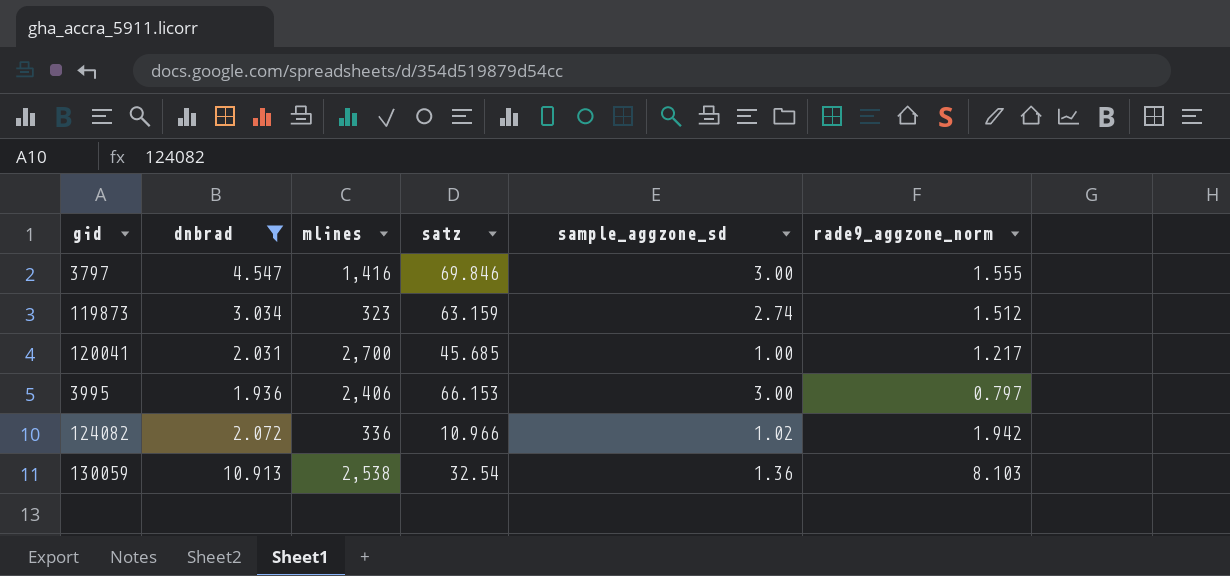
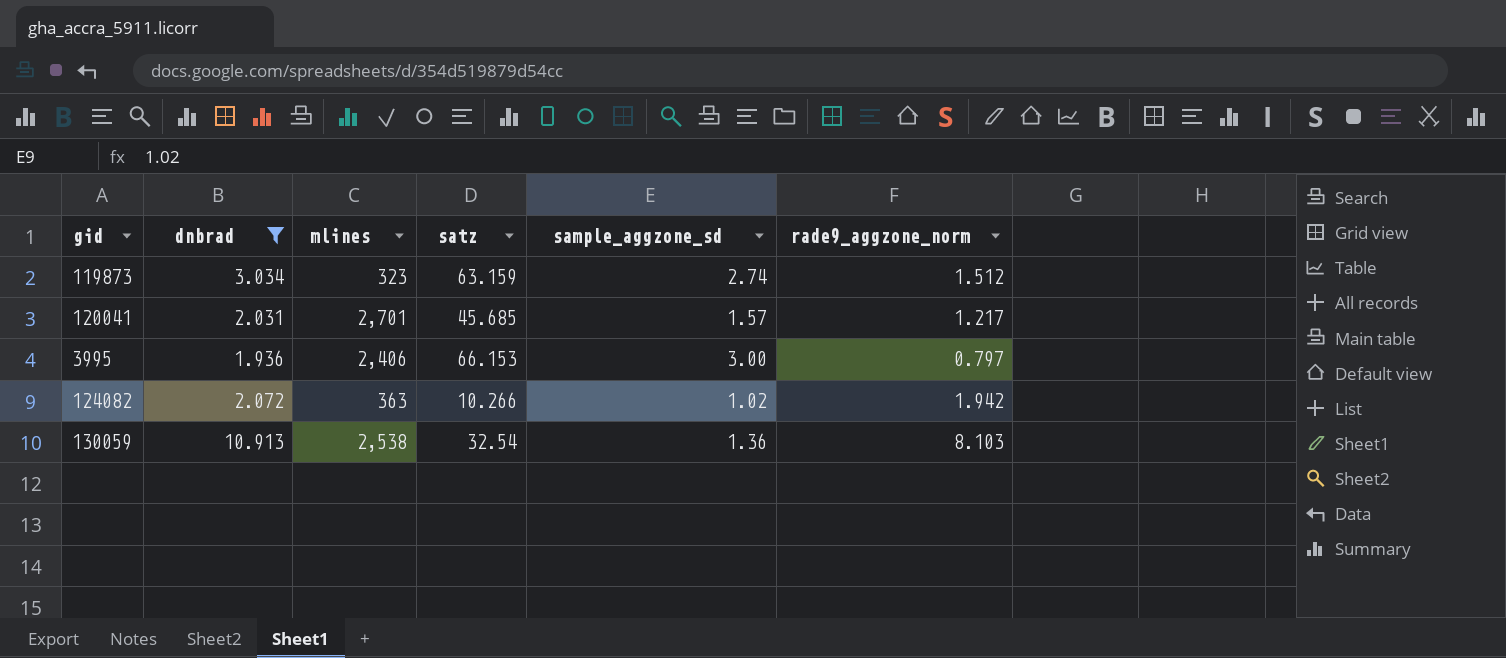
row 3797: 4.547 | 1,416 | 69.846 | 3.00 | 1.555 -> none
120041 | mlines: 2,700 -> 2,701
120041 | sample_aggzone_sd: 1.00 -> 1.57
124082 | mlines: 336 -> 363
124082 | satz: 10.966 -> 10.266

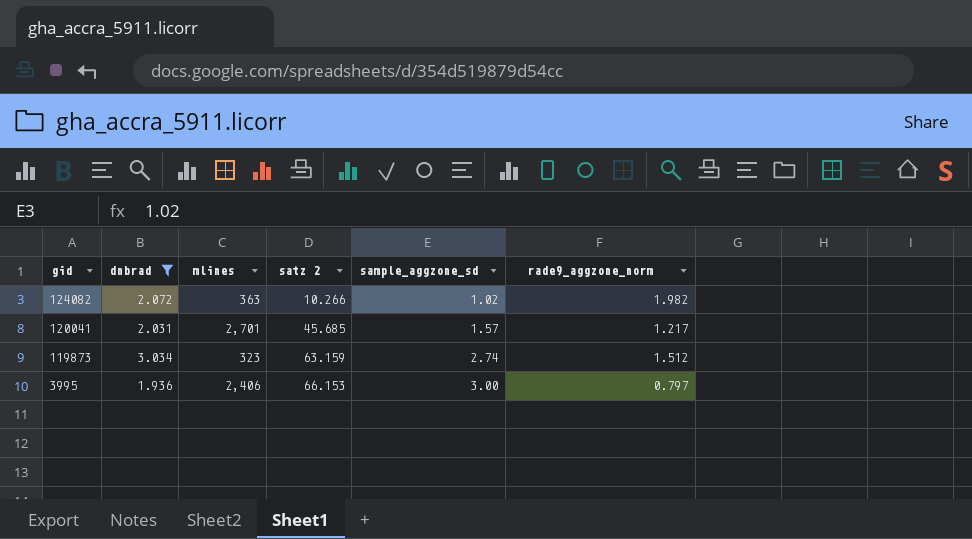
row order: none -> gid descending
column name: satz -> satz 2
row 130059: 10.913 | 2,538 | 32.54 | 1.36 | 8.103 -> none
124082 | rade9_aggzone_norm: 1.942 -> 1.982

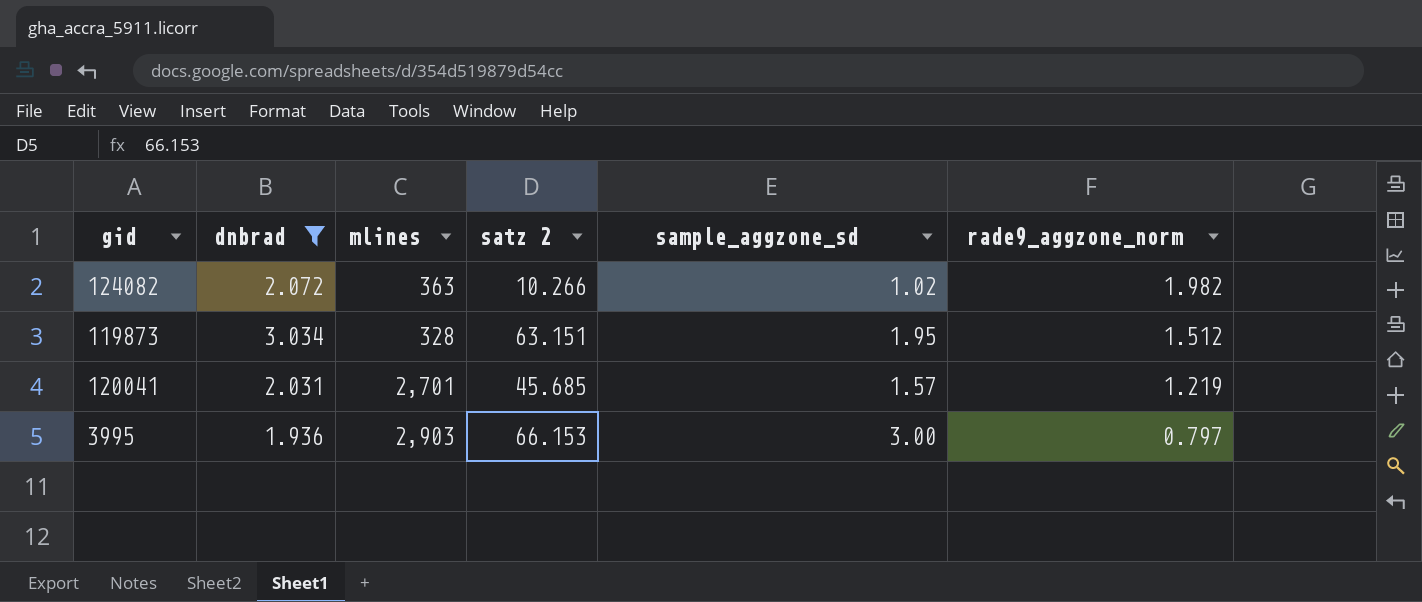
row order: gid descending -> rade9_aggzone_norm descending
119873 | mlines: 323 -> 328
119873 | satz 2: 63.159 -> 63.151
119873 | sample_aggzone_sd: 2.74 -> 1.95
120041 | rade9_aggzone_norm: 1.217 -> 1.219
3995 | mlines: 2,406 -> 2,903

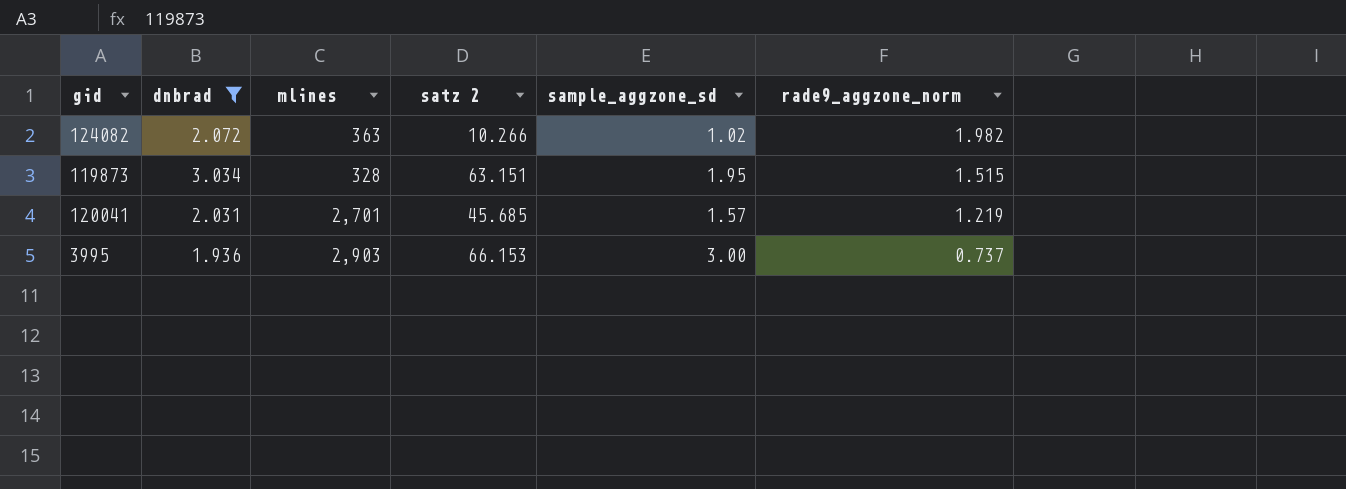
119873 | rade9_aggzone_norm: 1.512 -> 1.515
3995 | rade9_aggzone_norm: 0.797 -> 0.737

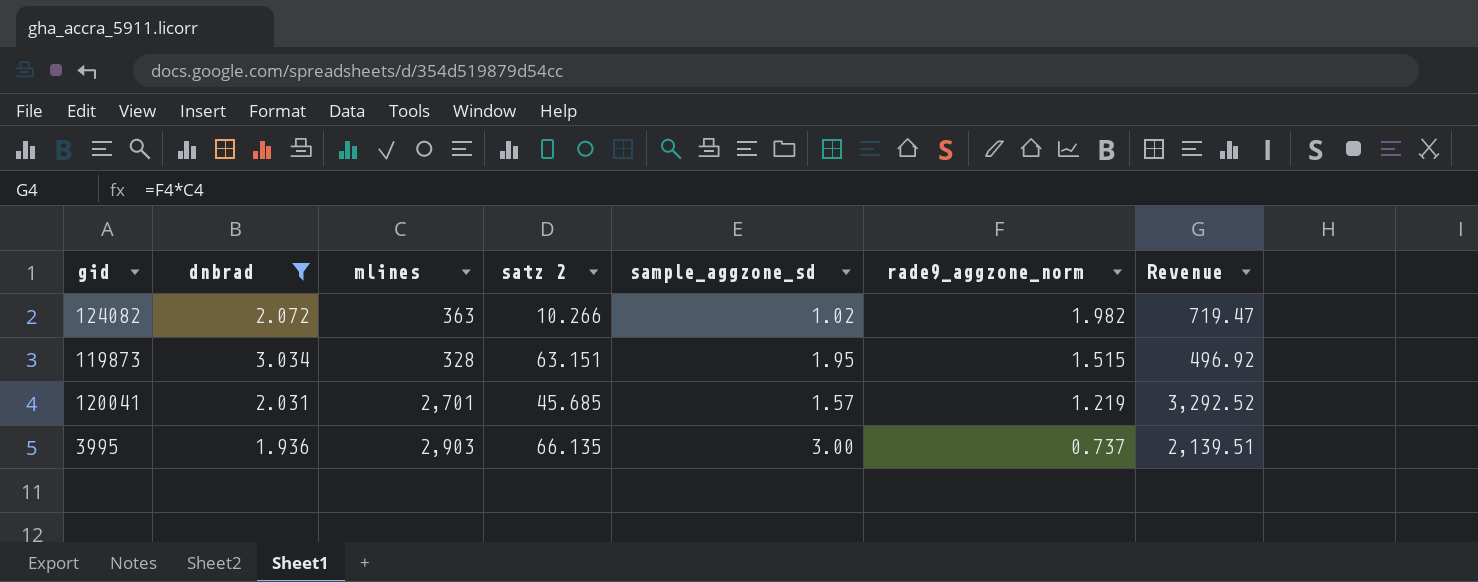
column Revenue | formula: none -> [mlines] * [rade9_aggzone_norm]
3995 | satz 2: 66.153 -> 66.135

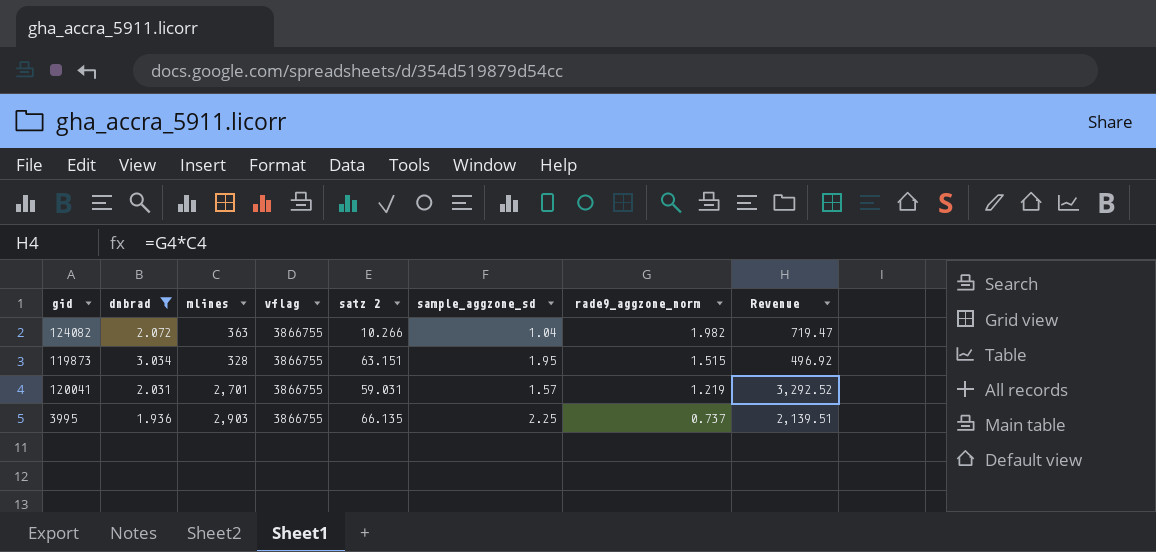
column vflag | position: none -> 4
124082 | sample_aggzone_sd: 1.02 -> 1.04
120041 | satz 2: 45.685 -> 59.031
3995 | sample_aggzone_sd: 3.00 -> 2.25

